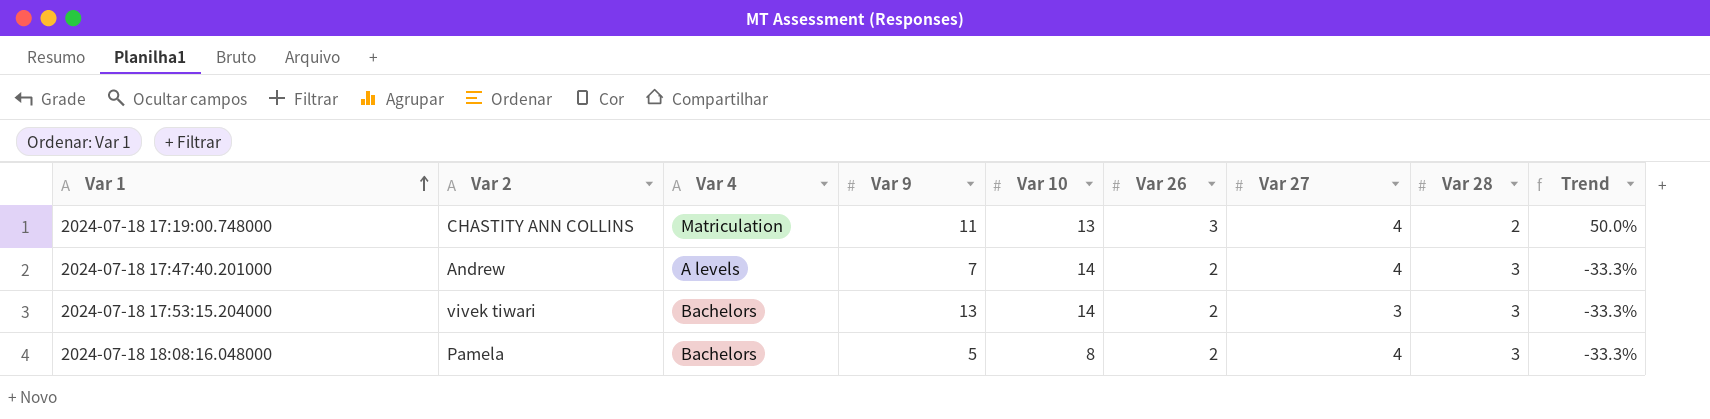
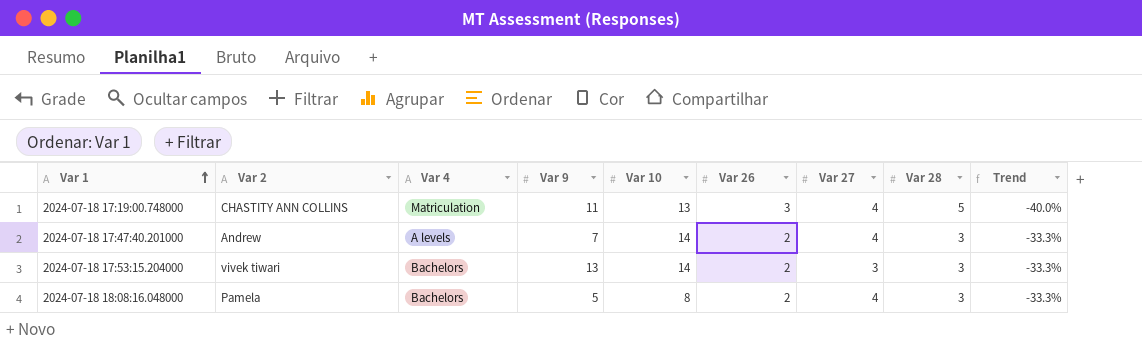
2024-07-18 17:19:00.748000 | Var 28: 2 -> 5
2024-07-18 17:19:00.748000 | Trend: 50.0% -> -40.0%

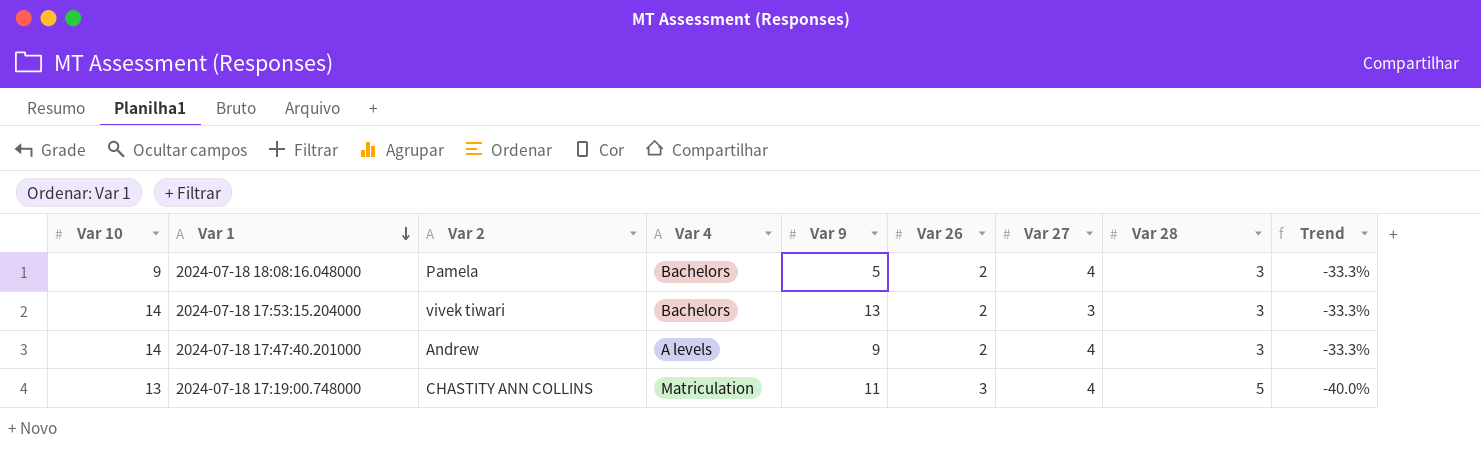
row order: Var 1 ascending -> Var 1 descending
column Var 10 | position: 5 -> 1
2024-07-18 18:08:16.048000 | Var 10: 8 -> 9
2024-07-18 17:47:40.201000 | Var 9: 7 -> 9

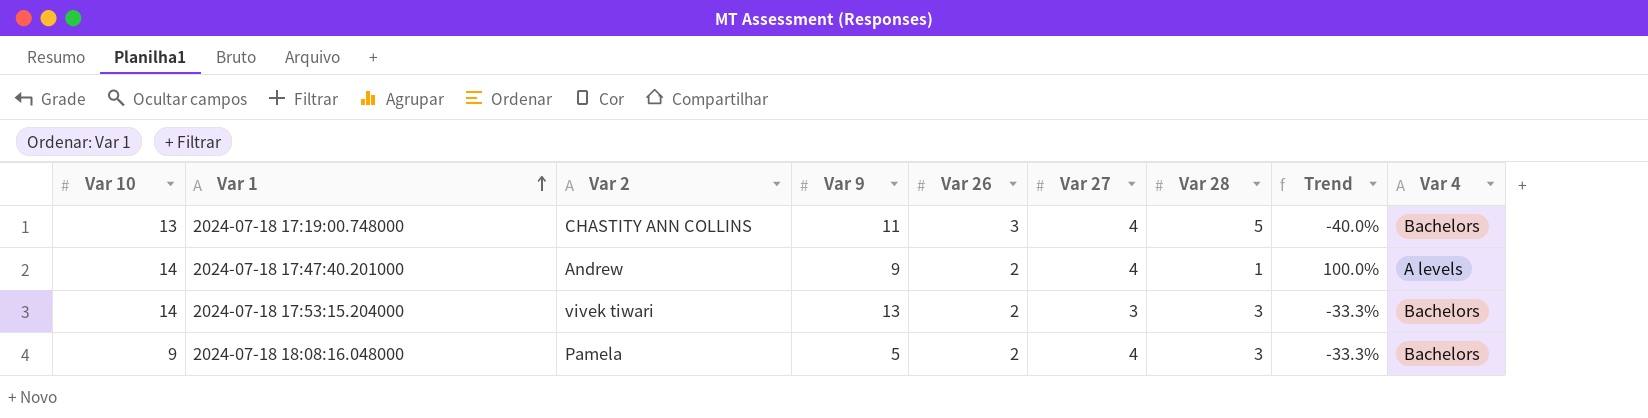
row order: Var 1 descending -> Var 1 ascending
column Var 4 | position: 4 -> 9
2024-07-18 17:19:00.748000 | Var 4: Matriculation -> Bachelors
2024-07-18 17:47:40.201000 | Var 28: 3 -> 1
2024-07-18 17:47:40.201000 | Trend: -33.3% -> 100.0%

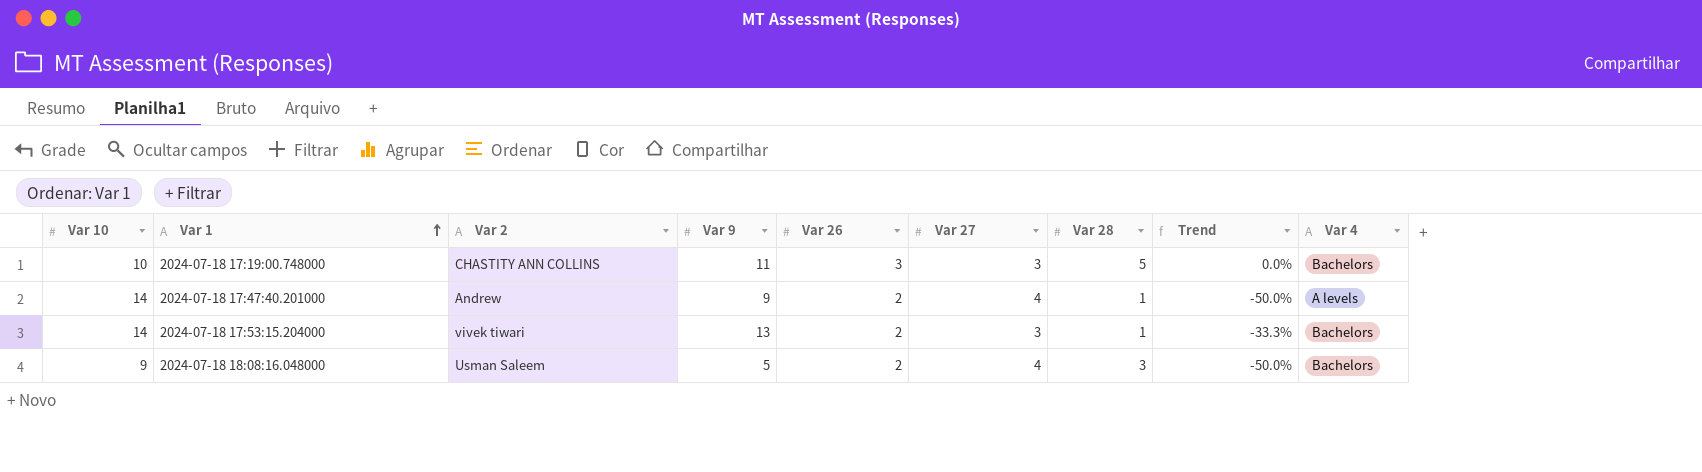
column Trend | formula: ([Var 26] - [Var 28]) / [Var 28] -> ([Var 26] - [Var 27]) / [Var 27]
2024-07-18 17:19:00.748000 | Var 10: 13 -> 10
2024-07-18 17:19:00.748000 | Var 27: 4 -> 3
2024-07-18 17:53:15.204000 | Var 28: 3 -> 1
2024-07-18 18:08:16.048000 | Var 2: Pamela -> Usman Saleem

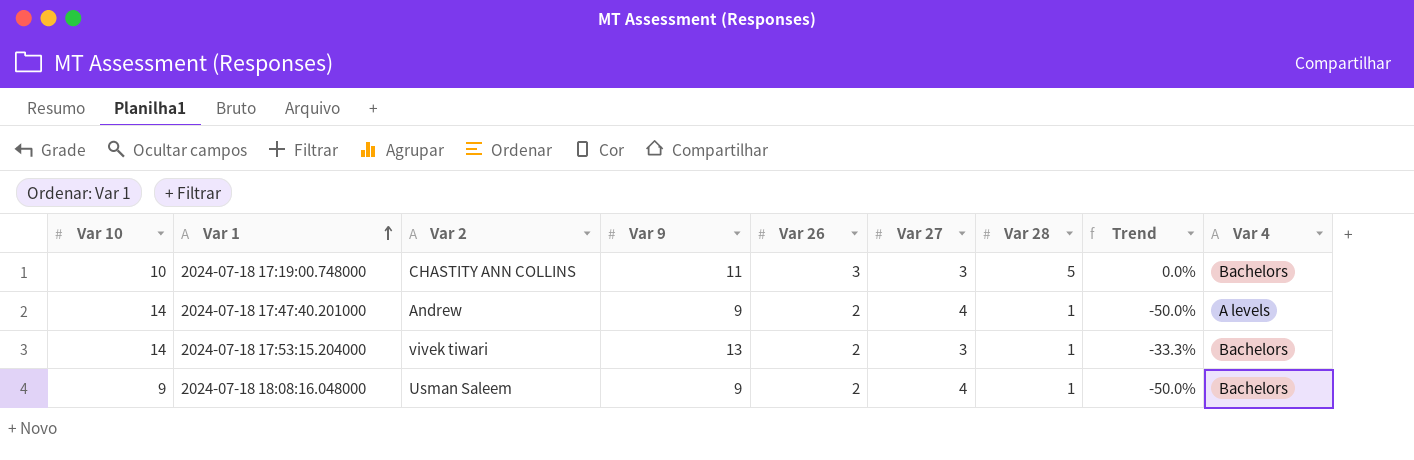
2024-07-18 18:08:16.048000 | Var 9: 5 -> 9
2024-07-18 18:08:16.048000 | Var 28: 3 -> 1

